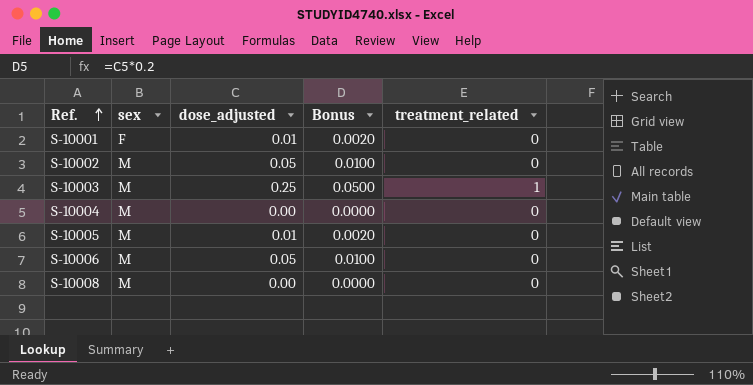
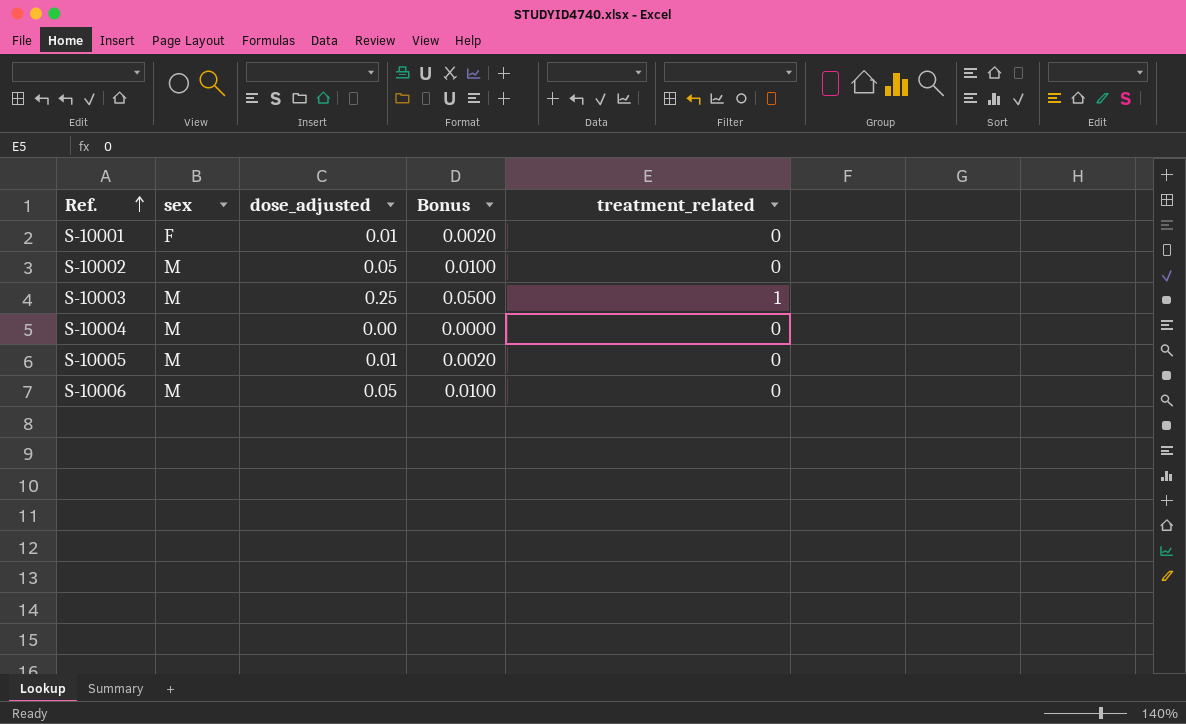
row S-10008: M | 0.00 | 0.0000 | 0 -> none

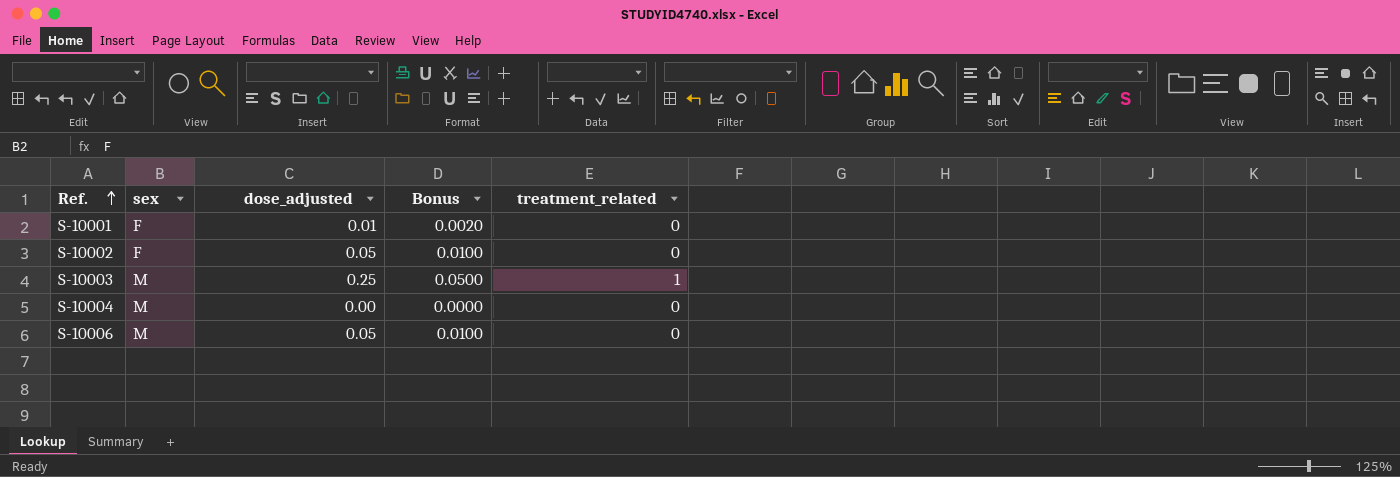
row S-10005: M | 0.01 | 0.0020 | 0 -> none
S-10002 | sex: M -> F

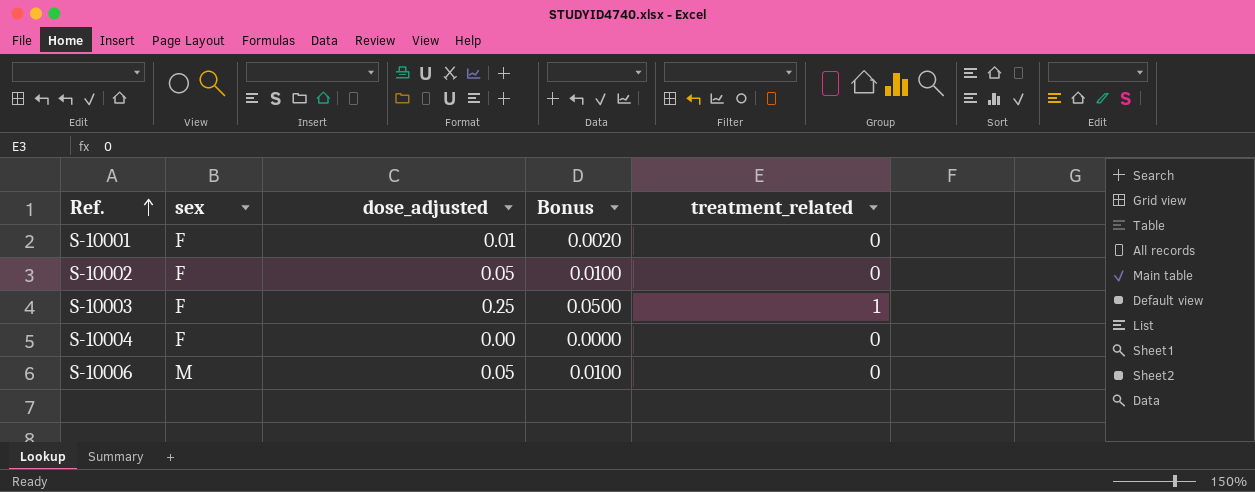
S-10003 | sex: M -> F
S-10004 | sex: M -> F

